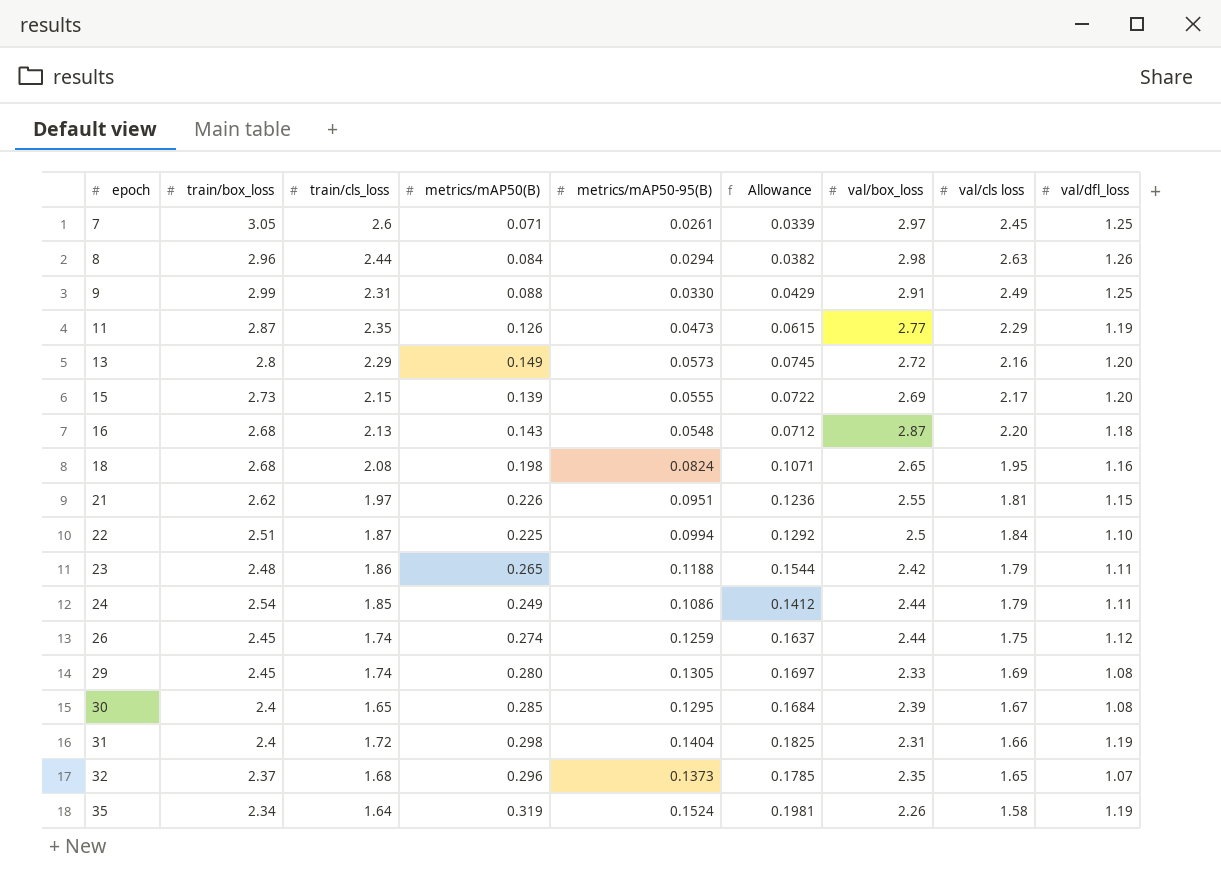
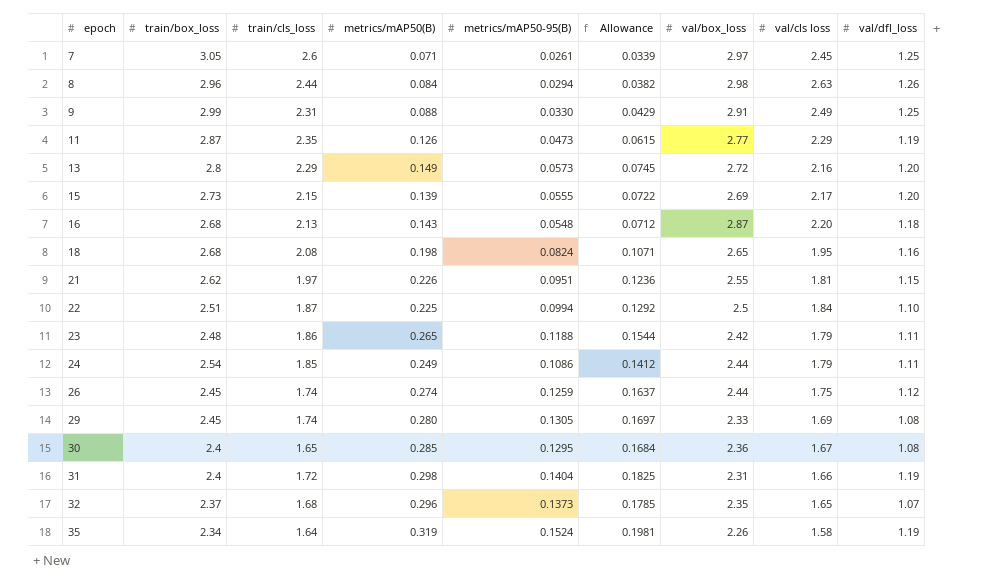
30 | val/box_loss: 2.39 -> 2.36

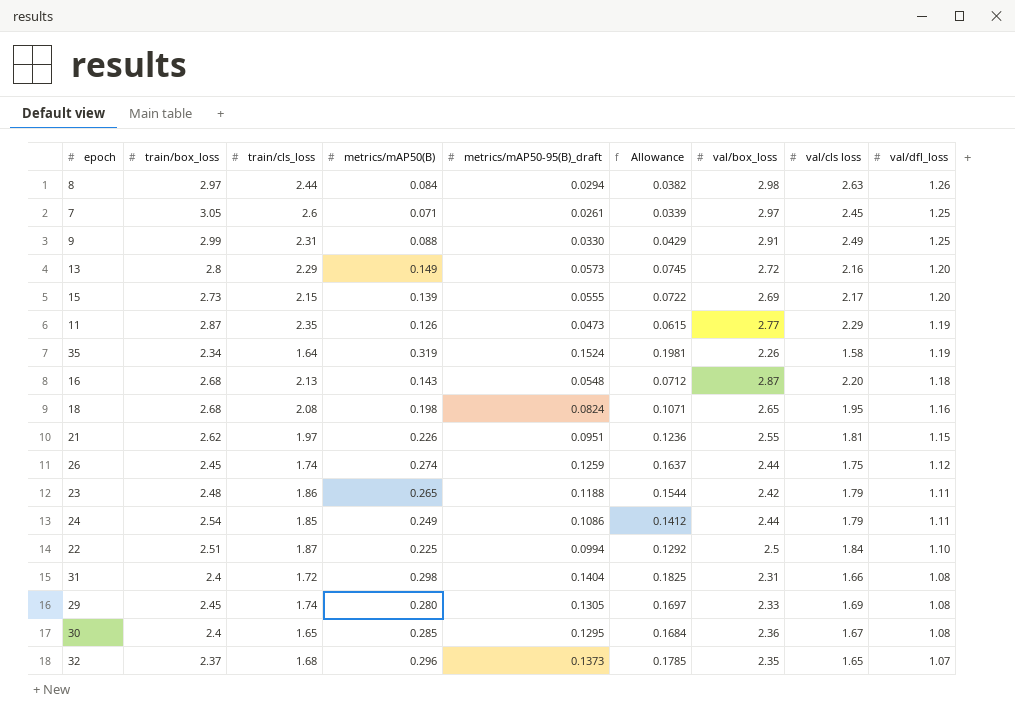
row order: epoch ascending -> val/dfl_loss descending
column name: metrics/mAP50-95(B) -> metrics/mAP50-95(B)_draft
8 | train/box_loss: 2.96 -> 2.97
31 | val/dfl_loss: 1.19 -> 1.08

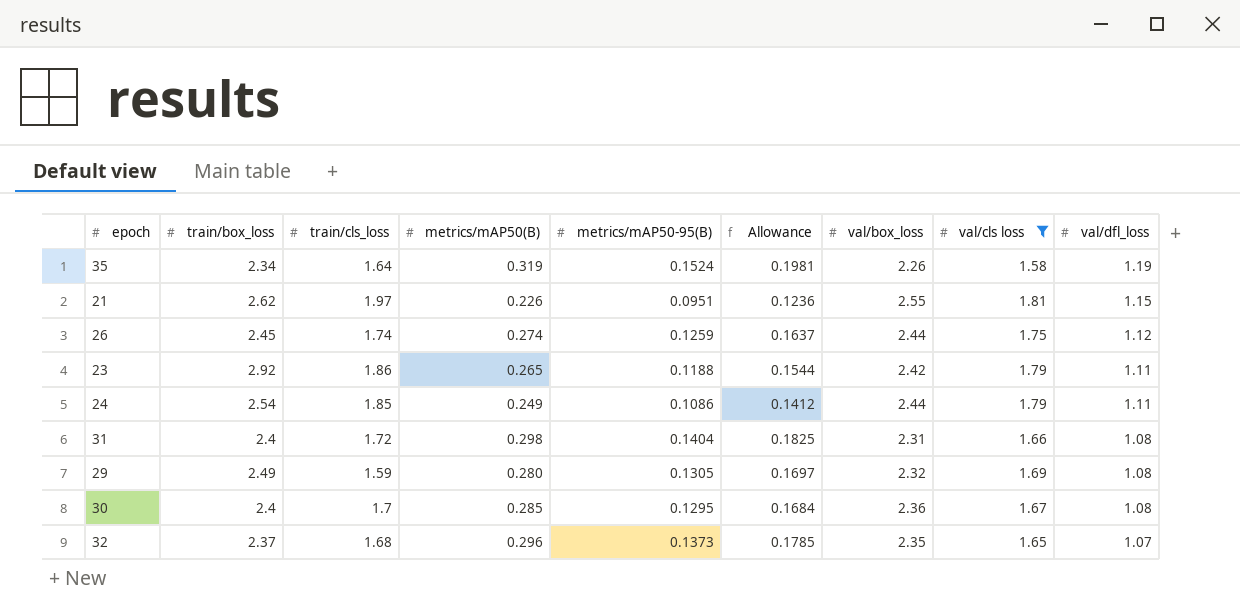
filter: none -> val/cls loss <= 1.81
column name: metrics/mAP50-95(B)_draft -> metrics/mAP50-95(B)
23 | train/box_loss: 2.48 -> 2.92
29 | train/box_loss: 2.45 -> 2.49
29 | train/cls_loss: 1.74 -> 1.59
29 | val/box_loss: 2.33 -> 2.32
30 | train/cls_loss: 1.65 -> 1.7

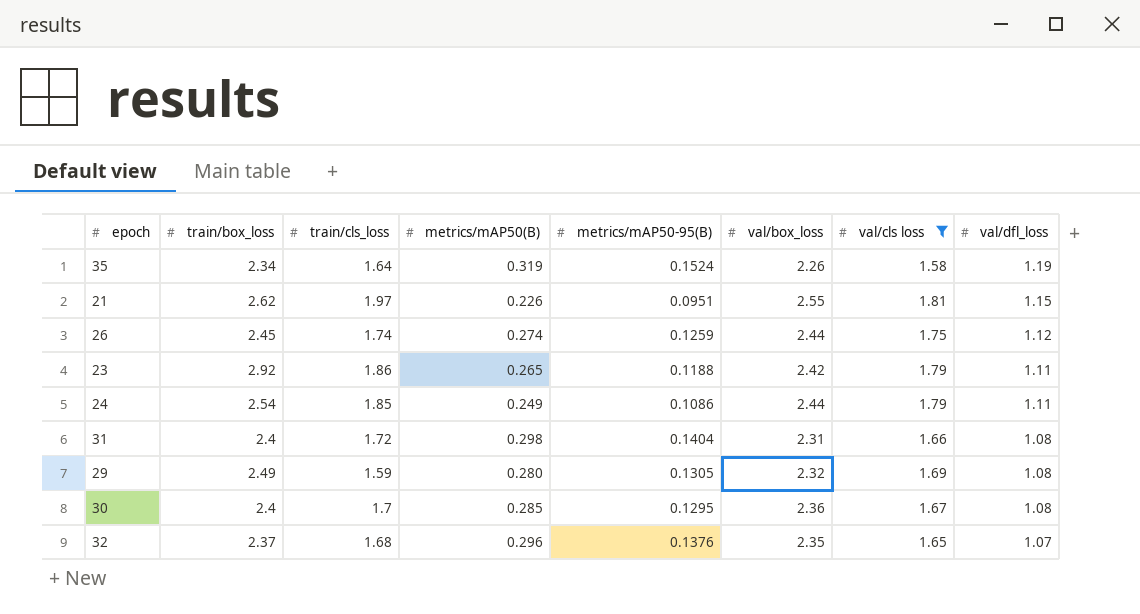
column Allowance | formula: [metrics/mAP50-95(B)] * 1.3 -> none
32 | metrics/mAP50-95(B): 0.1373 -> 0.1376

